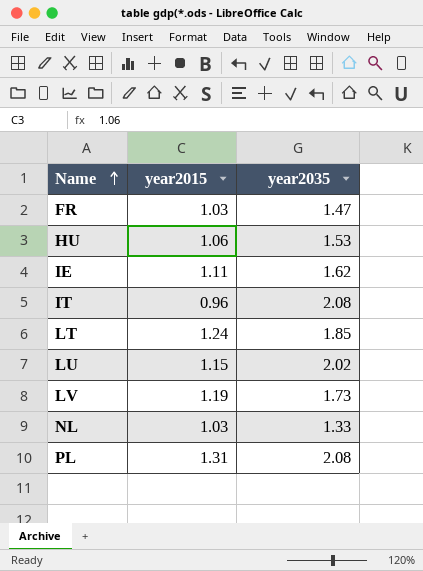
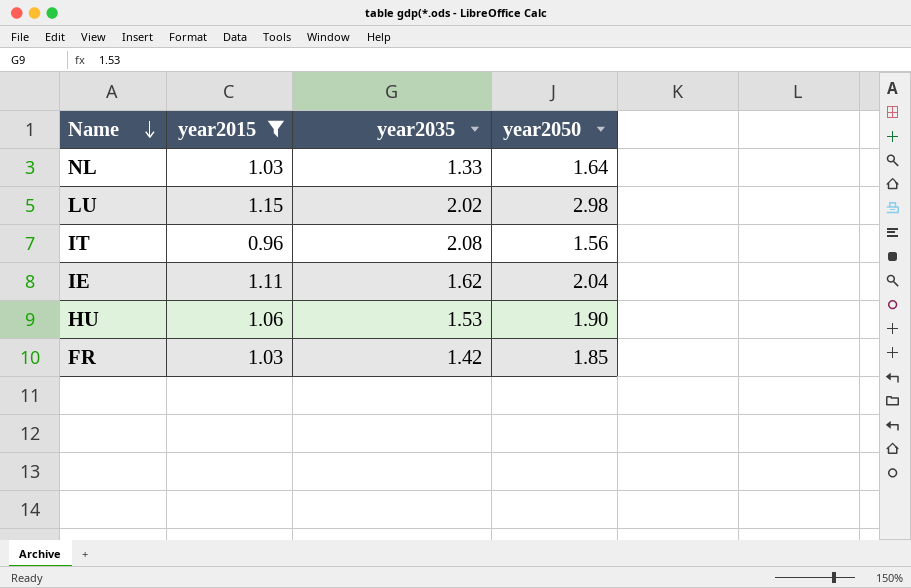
filter: none -> year2015 <= 1.15
row order: Name ascending -> Name descending
column year2050 | position: none -> 4
FR | year2035: 1.47 -> 1.42

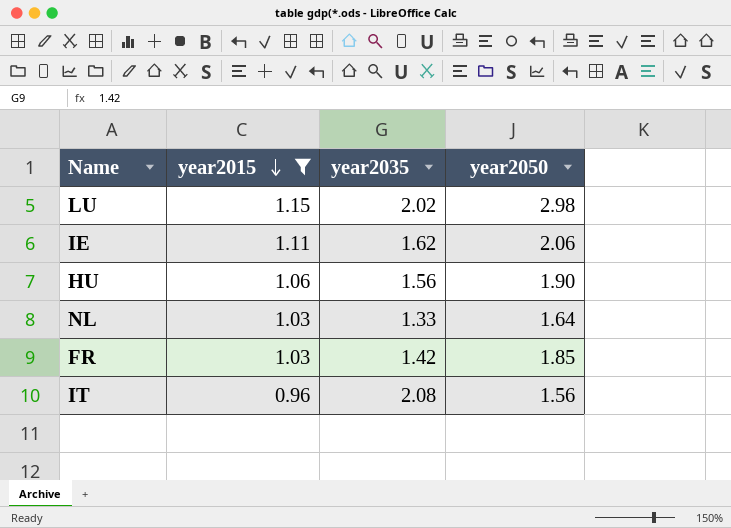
row order: Name descending -> year2015 descending
IE | year2050: 2.04 -> 2.06
HU | year2035: 1.53 -> 1.56

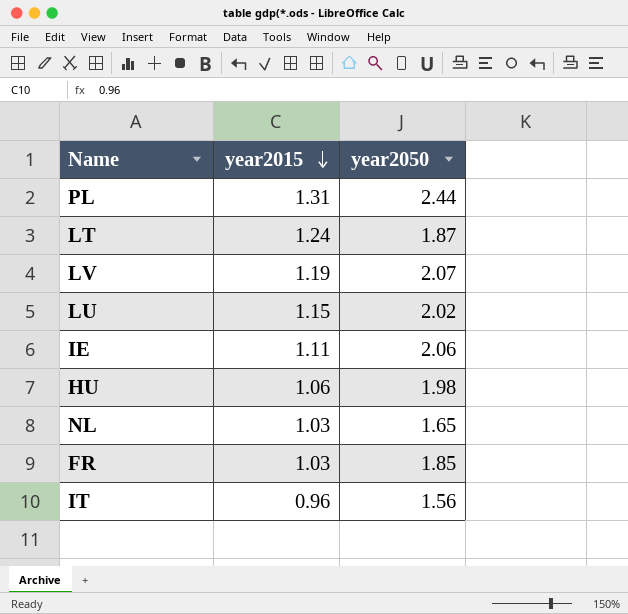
filter: year2015 <= 1.15 -> none
column year2035 | position: 3 -> none
LU | year2050: 2.98 -> 2.02
HU | year2050: 1.90 -> 1.98
NL | year2050: 1.64 -> 1.65

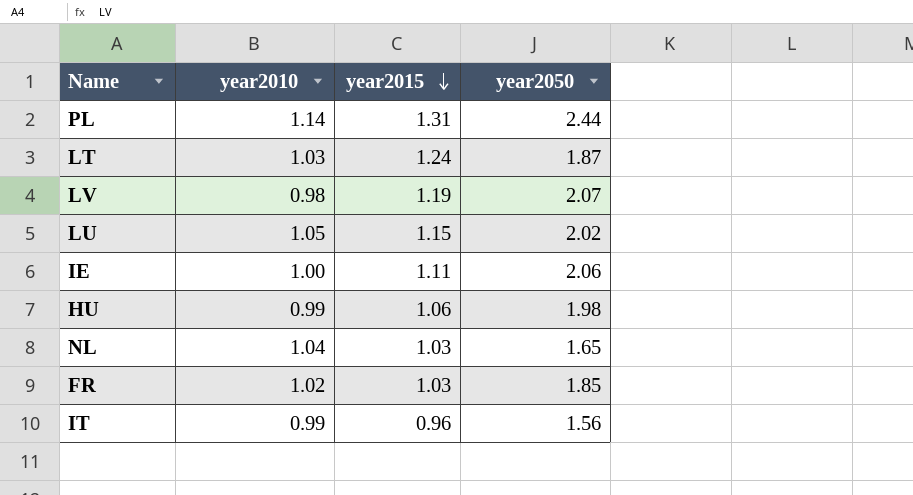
column year2010 | position: none -> 2

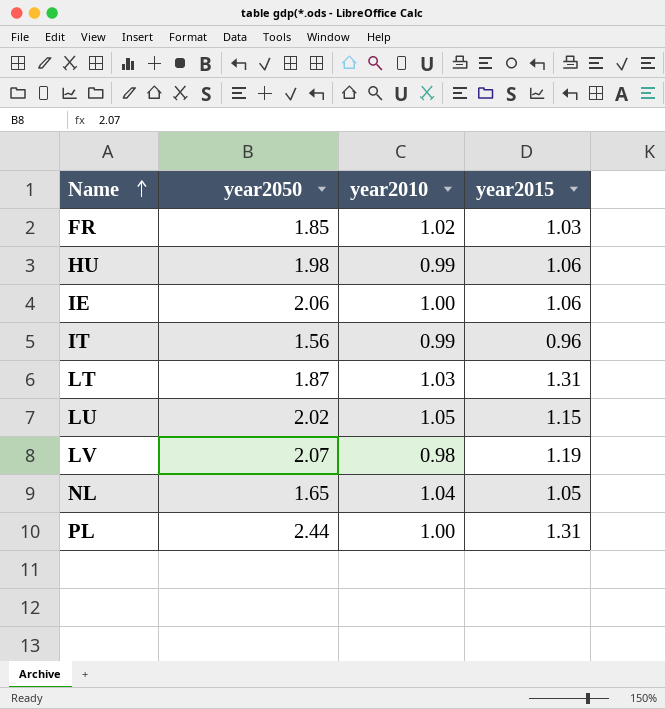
row order: year2015 descending -> Name ascending
column year2050 | position: 4 -> 2
IE | year2015: 1.11 -> 1.06
LT | year2015: 1.24 -> 1.31
NL | year2015: 1.03 -> 1.05
PL | year2010: 1.14 -> 1.00

